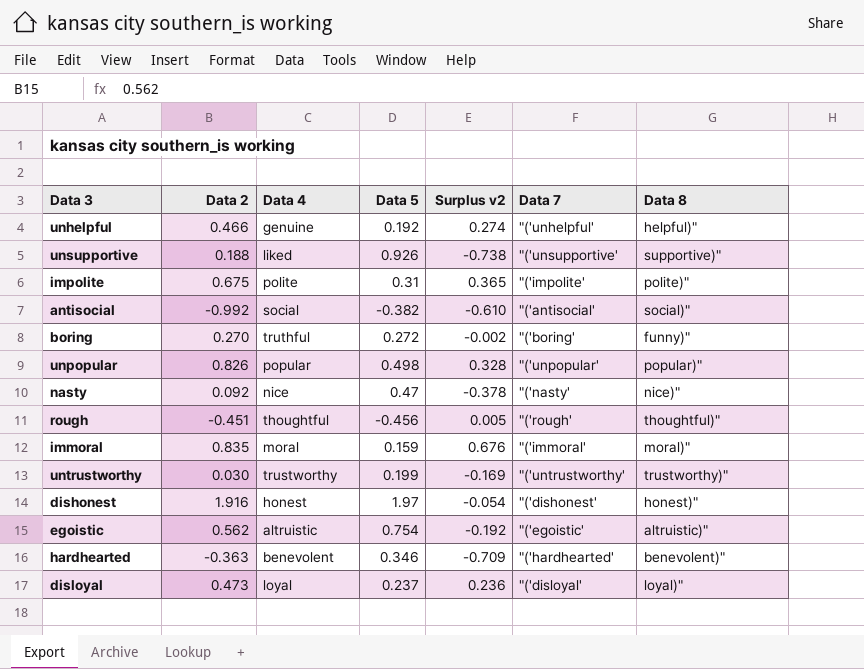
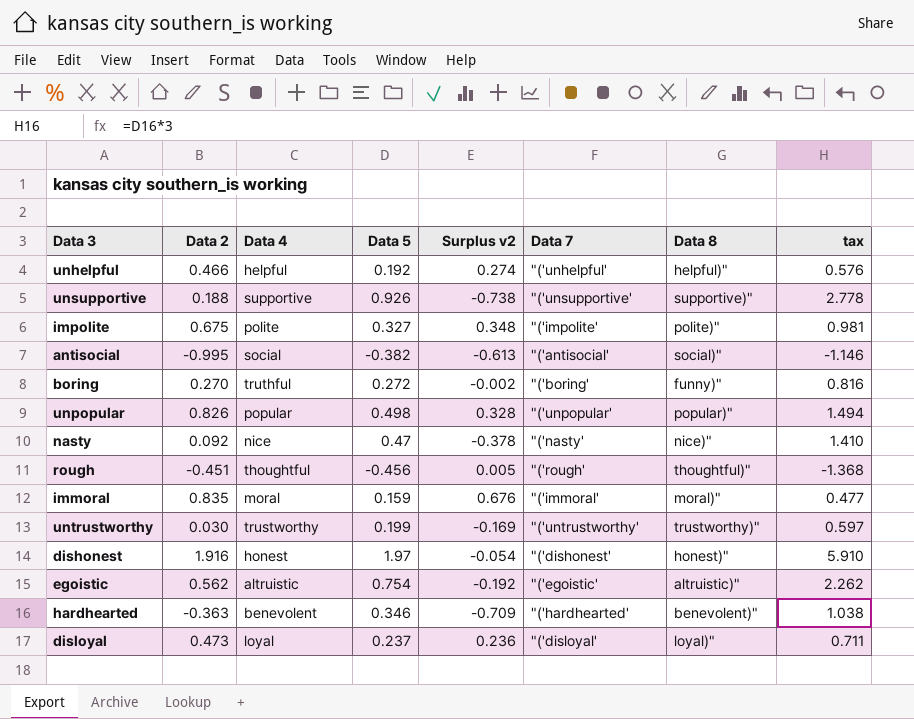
column tax | formula: none -> [Data 5] * 3
unhelpful | Data 4: genuine -> helpful
unsupportive | Data 4: liked -> supportive
impolite | Data 5: 0.31 -> 0.327
impolite | Surplus v2: 0.365 -> 0.348
antisocial | Data 2: -0.992 -> -0.995
antisocial | Surplus v2: -0.610 -> -0.613

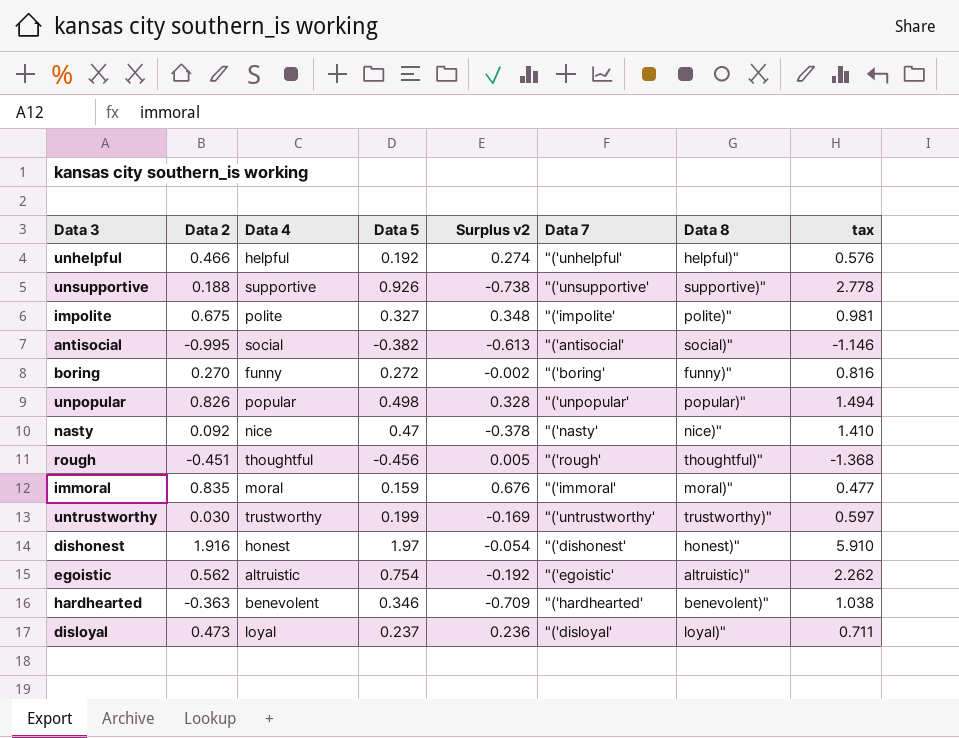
boring | Data 4: truthful -> funny

